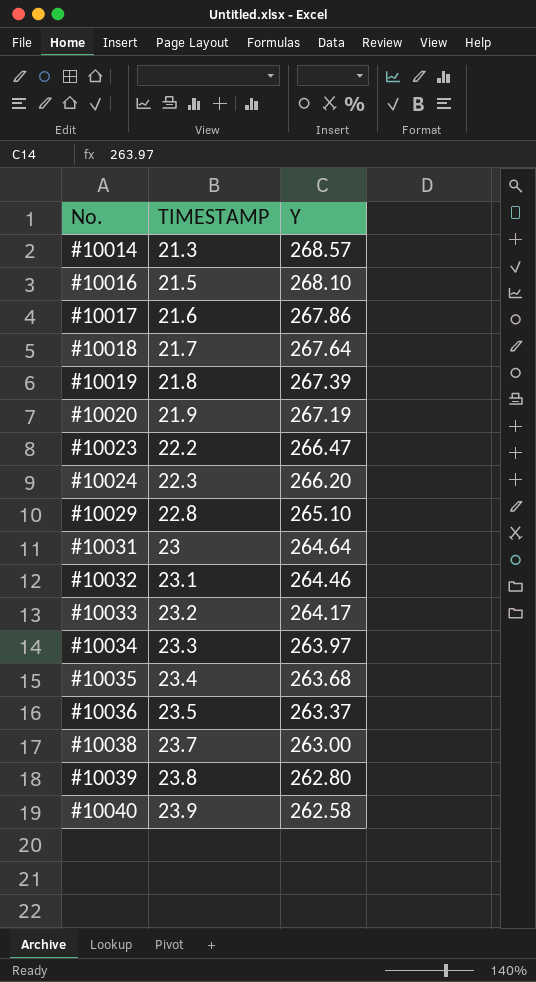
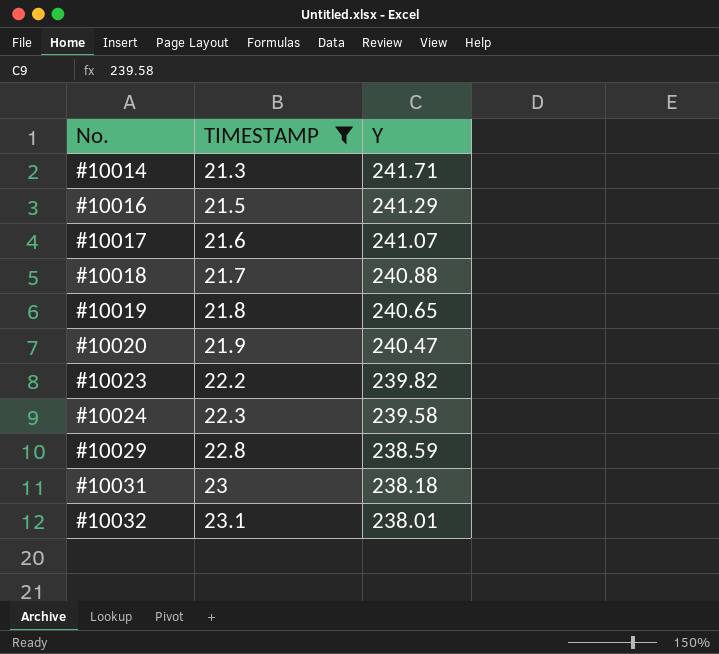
filter: none -> TIMESTAMP <= 23.1
#10014 | Y: 268.57 -> 241.71
#10016 | Y: 268.10 -> 241.29
#10017 | Y: 267.86 -> 241.07
#10018 | Y: 267.64 -> 240.88
#10019 | Y: 267.39 -> 240.65
#10020 | Y: 267.19 -> 240.47
#10023 | Y: 266.47 -> 239.82
#10024 | Y: 266.20 -> 239.58
#10029 | Y: 265.10 -> 238.59
#10031 | Y: 264.64 -> 238.18
#10032 | Y: 264.46 -> 238.01

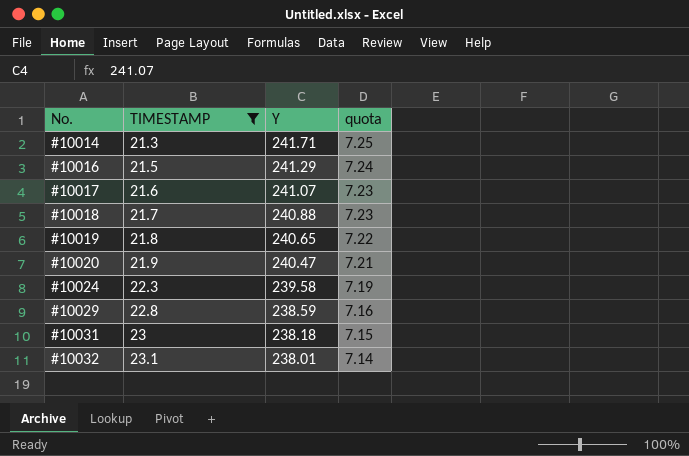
column quota | formula: none -> [Y] * 0.03
row #10023: 22.2 | 239.82 -> none

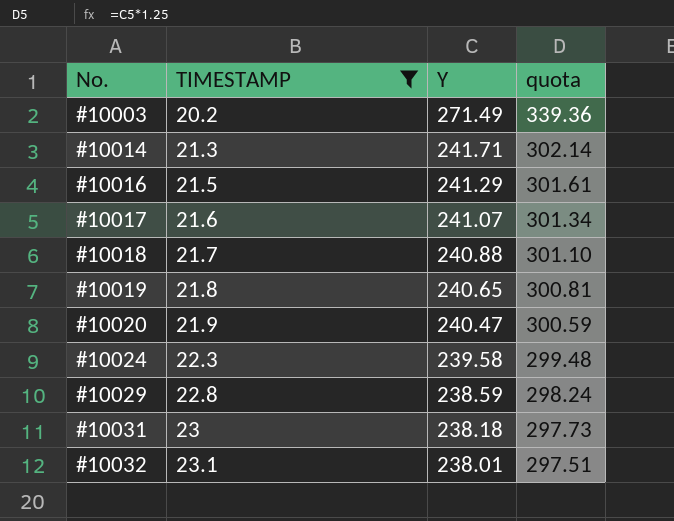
column quota | formula: [Y] * 0.03 -> [Y] * 1.25
row #10003: none -> 20.2 | 271.49 | 339.36

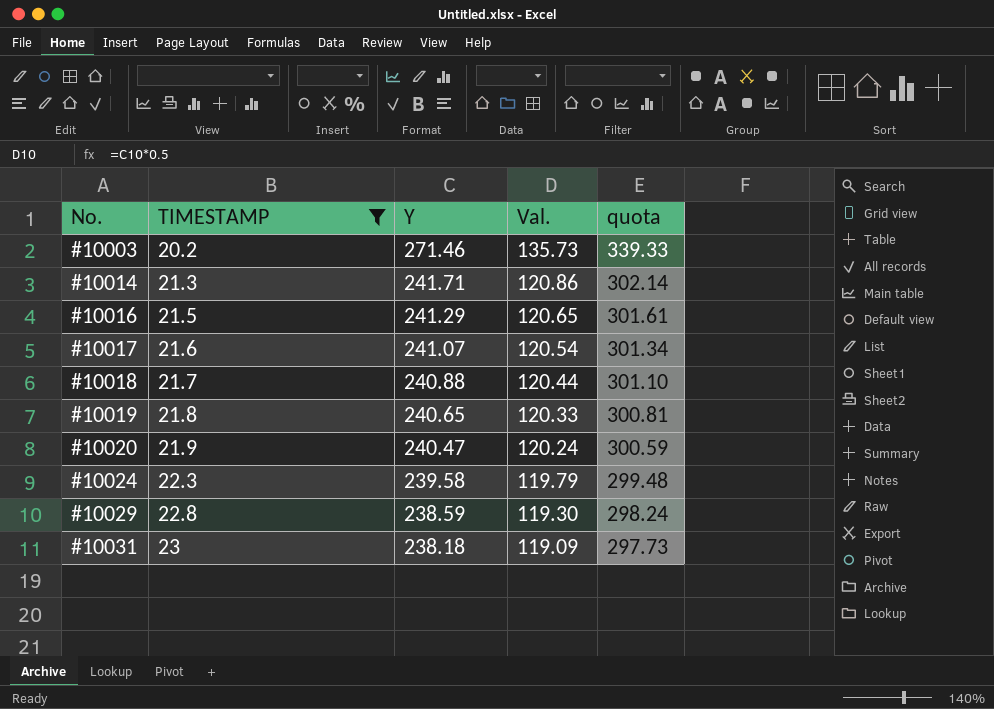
column Val. | formula: none -> [Y] * 0.5
row #10032: 23.1 | 238.01 | 297.51 -> none
#10003 | Y: 271.49 -> 271.46
#10003 | quota: 339.36 -> 339.33

